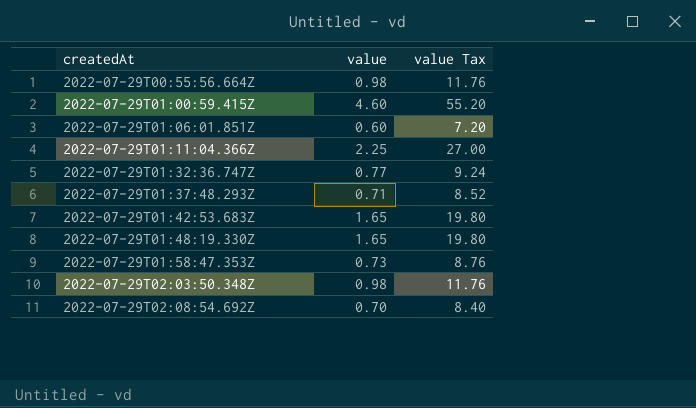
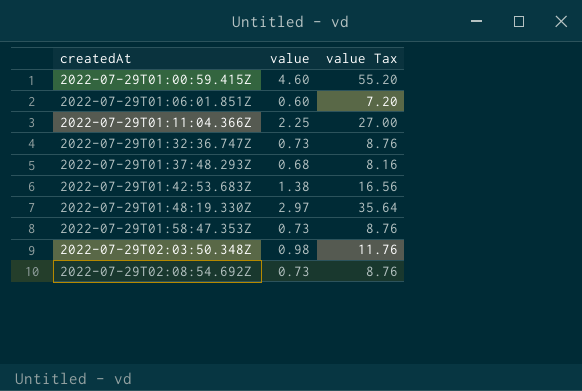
row 2022-07-29T00:55:56.664Z: 0.98 | 11.76 -> none
2022-07-29T01:32:36.747Z | value: 0.77 -> 0.73
2022-07-29T01:32:36.747Z | value Tax: 9.24 -> 8.76
2022-07-29T01:37:48.293Z | value: 0.71 -> 0.68
2022-07-29T01:37:48.293Z | value Tax: 8.52 -> 8.16
2022-07-29T01:42:53.683Z | value: 1.65 -> 1.38
2022-07-29T01:42:53.683Z | value Tax: 19.80 -> 16.56
2022-07-29T01:48:19.330Z | value: 1.65 -> 2.97
2022-07-29T01:48:19.330Z | value Tax: 19.80 -> 35.64
2022-07-29T02:08:54.692Z | value: 0.70 -> 0.73
2022-07-29T02:08:54.692Z | value Tax: 8.40 -> 8.76

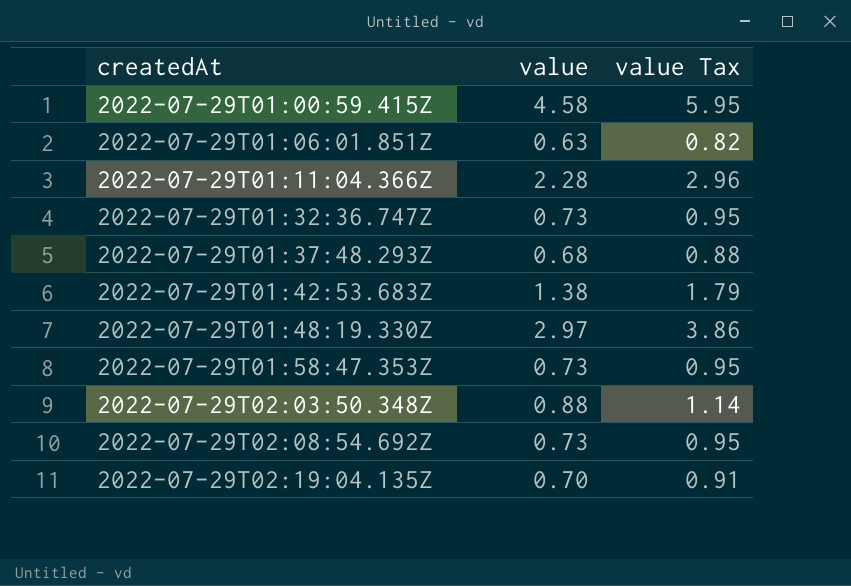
column value Tax | formula: [value] * 12 -> [value] * 1.3
2022-07-29T01:00:59.415Z | value: 4.60 -> 4.58
2022-07-29T01:06:01.851Z | value: 0.60 -> 0.63
2022-07-29T01:11:04.366Z | value: 2.25 -> 2.28
2022-07-29T02:03:50.348Z | value: 0.98 -> 0.88
row 2022-07-29T02:19:04.135Z: none -> 0.70 | 0.91

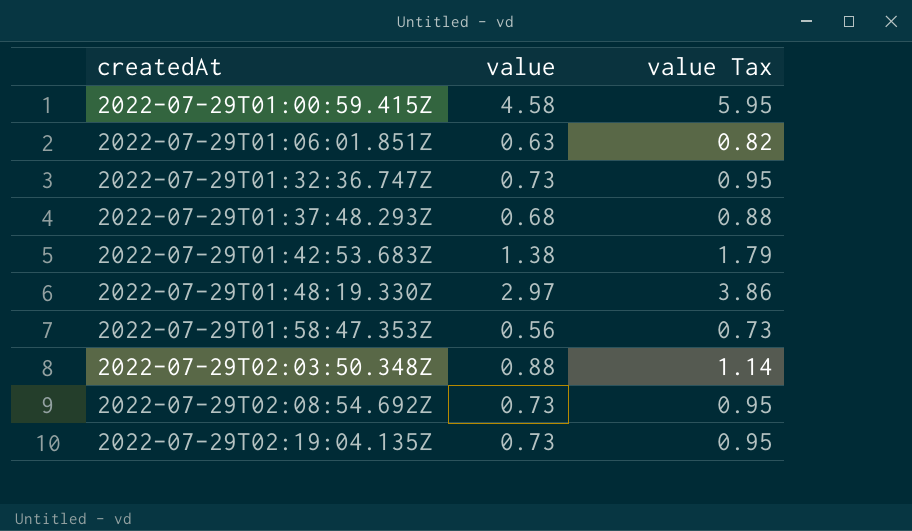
row 2022-07-29T01:11:04.366Z: 2.28 | 2.96 -> none
2022-07-29T01:58:47.353Z | value: 0.73 -> 0.56
2022-07-29T01:58:47.353Z | value Tax: 0.95 -> 0.73
2022-07-29T02:19:04.135Z | value: 0.70 -> 0.73
2022-07-29T02:19:04.135Z | value Tax: 0.91 -> 0.95

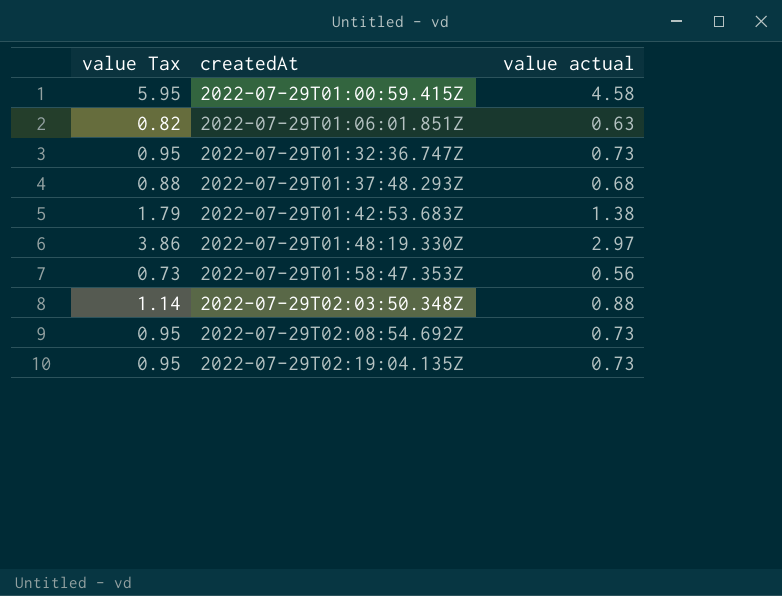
column value Tax | position: 3 -> 1
column name: value -> value actual

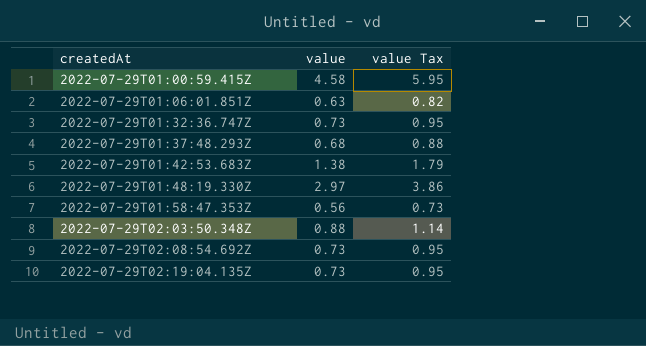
column name: value actual -> value
column value Tax | position: 1 -> 3

